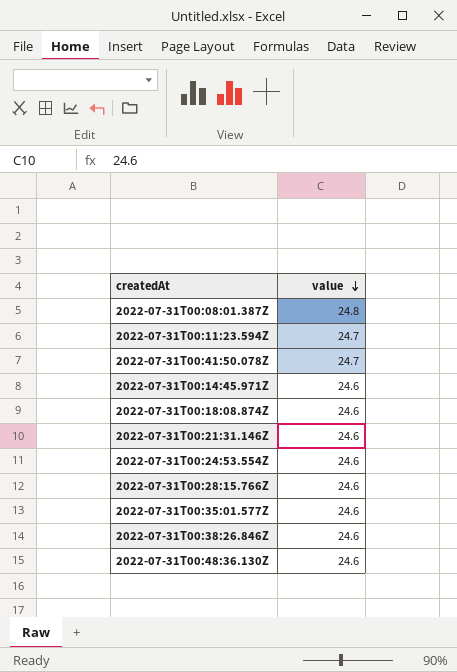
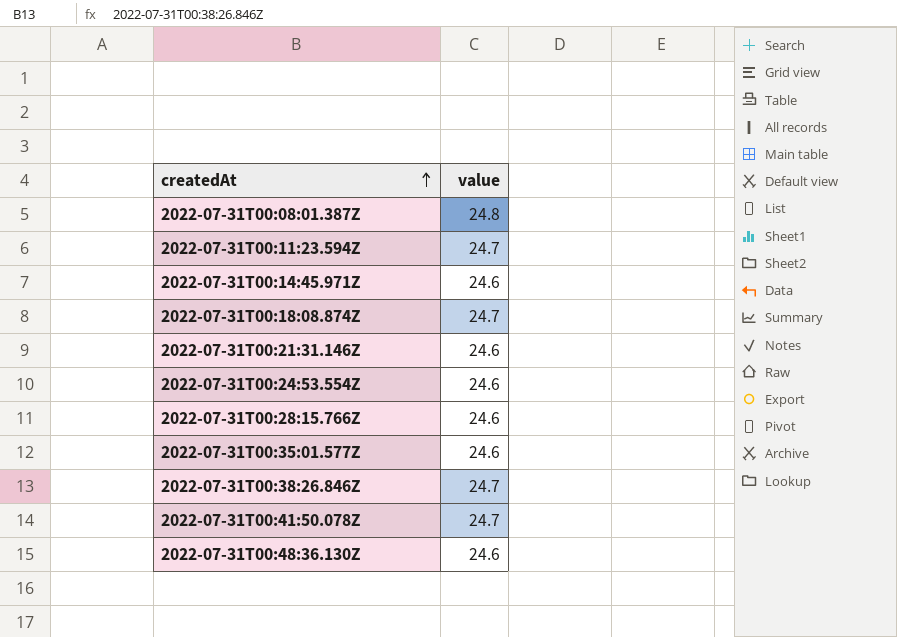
row order: value descending -> createdAt ascending
2022-07-31T00:18:08.874Z | value: 24.6 -> 24.7
2022-07-31T00:38:26.846Z | value: 24.6 -> 24.7

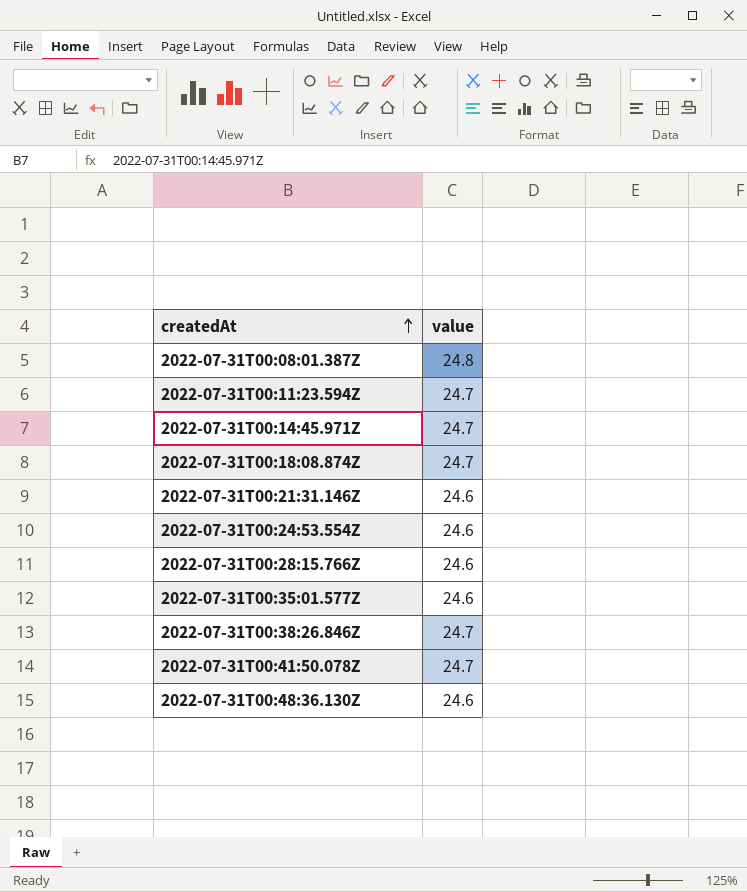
2022-07-31T00:14:45.971Z | value: 24.6 -> 24.7

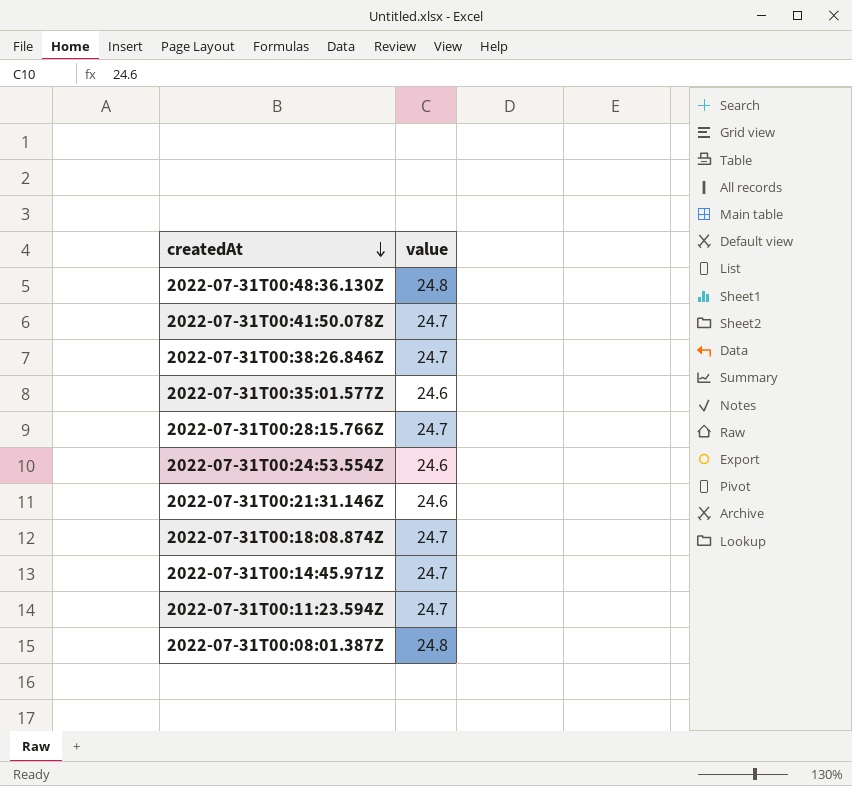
row order: createdAt ascending -> createdAt descending
2022-07-31T00:48:36.130Z | value: 24.6 -> 24.8
2022-07-31T00:28:15.766Z | value: 24.6 -> 24.7

